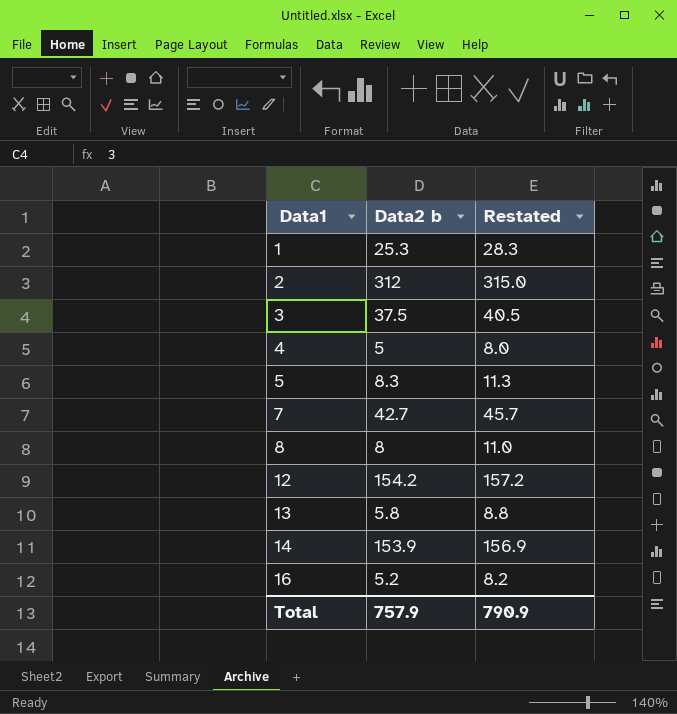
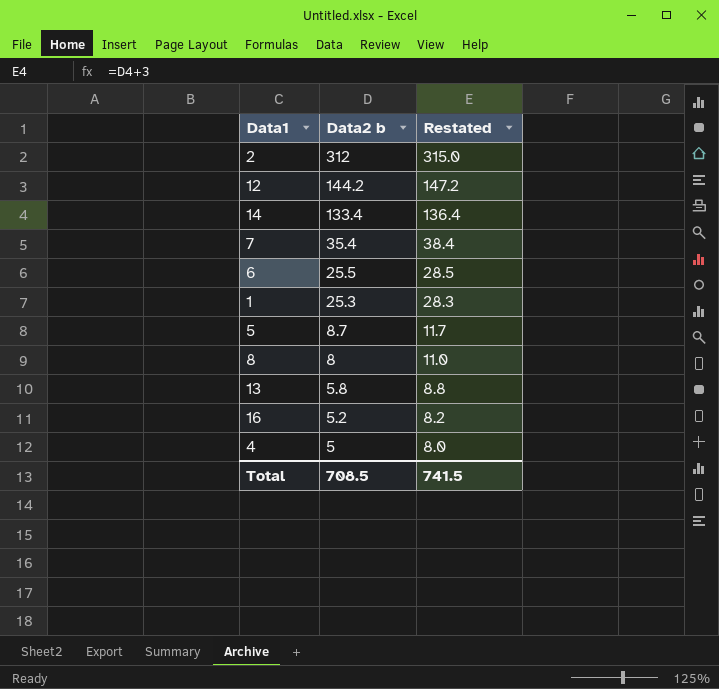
row order: Data1 ascending -> Data2 b descending
row 3: 37.5 | 40.5 -> none
12 | Data2 b: 154.2 -> 144.2
12 | Restated: 157.2 -> 147.2
14 | Data2 b: 153.9 -> 133.4
14 | Restated: 156.9 -> 136.4
7 | Data2 b: 42.7 -> 35.4
7 | Restated: 45.7 -> 38.4
row 6: none -> 25.5 | 28.5
5 | Data2 b: 8.3 -> 8.7
5 | Restated: 11.3 -> 11.7
Total | Data2 b: 757.9 -> 708.5
Total | Restated: 790.9 -> 741.5

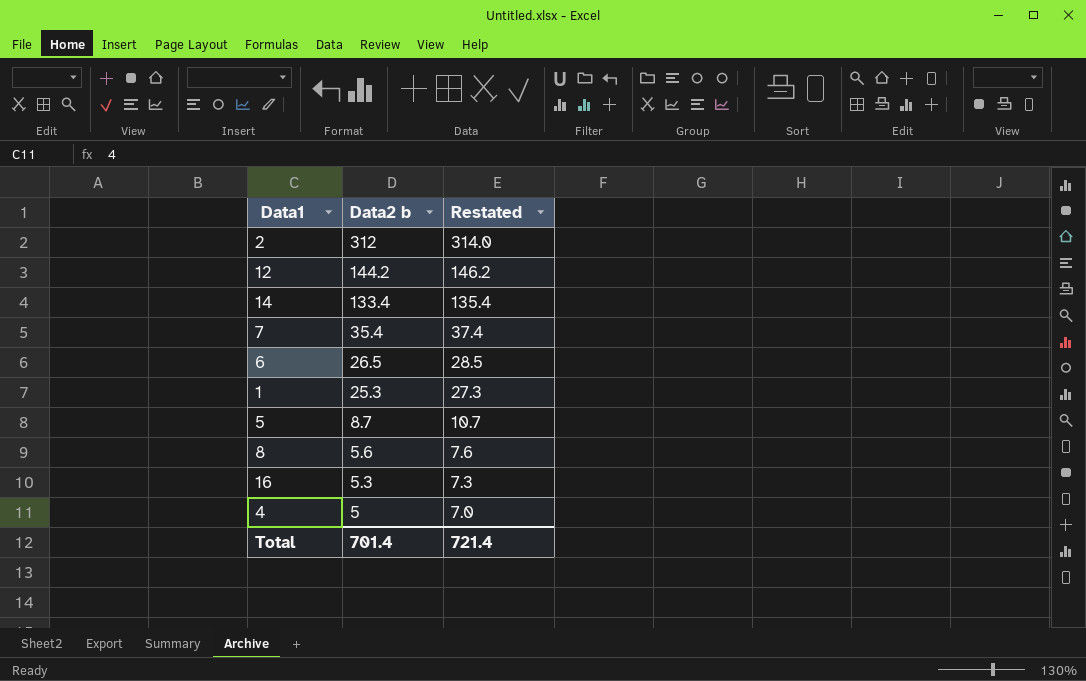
column Restated | formula: [Data2 b] + 3 -> [Data2 b] + 2
row 13: 5.8 | 8.8 -> none
6 | Data2 b: 25.5 -> 26.5
8 | Data2 b: 8 -> 5.6
16 | Data2 b: 5.2 -> 5.3
Total | Data2 b: 708.5 -> 701.4
Total | Restated: 741.5 -> 721.4

